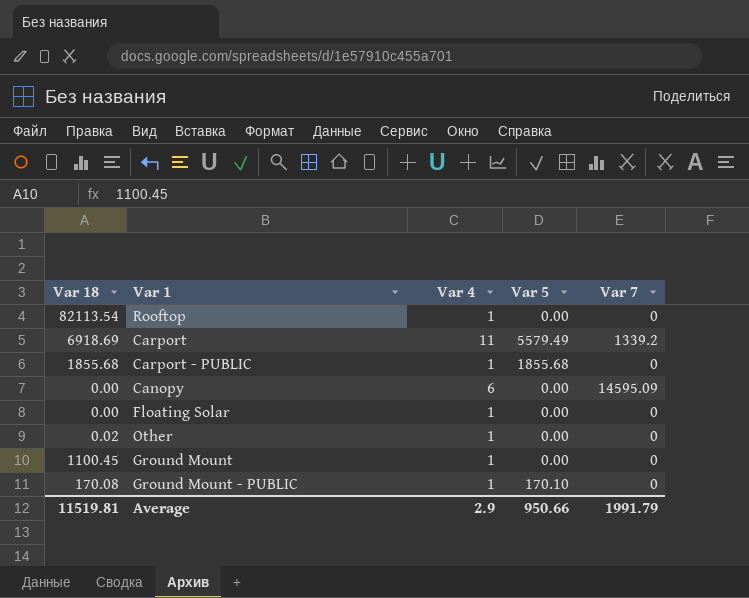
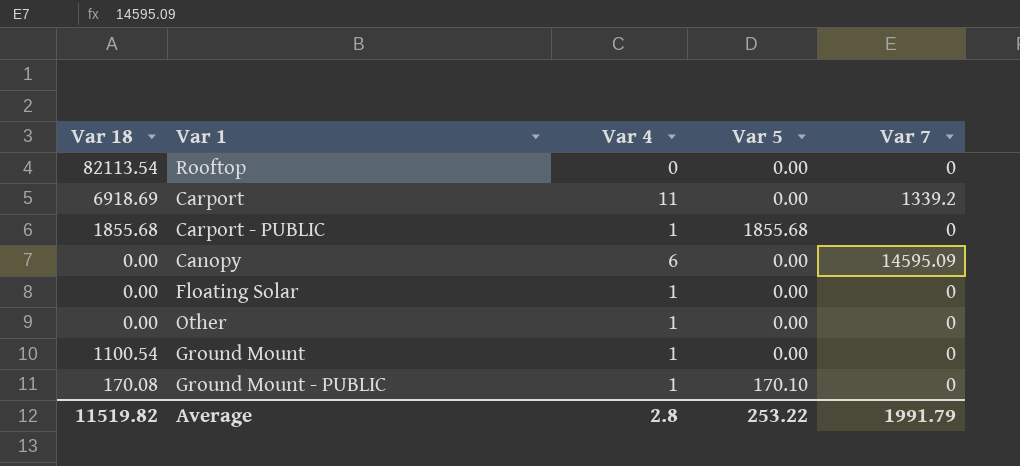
Rooftop | Var 4: 1 -> 0
Carport | Var 5: 5579.49 -> 0.00
Other | Var 18: 0.02 -> 0.00
Ground Mount | Var 18: 1100.45 -> 1100.54
Average | Var 18: 11519.81 -> 11519.82
Average | Var 4: 2.9 -> 2.8
Average | Var 5: 950.66 -> 253.22

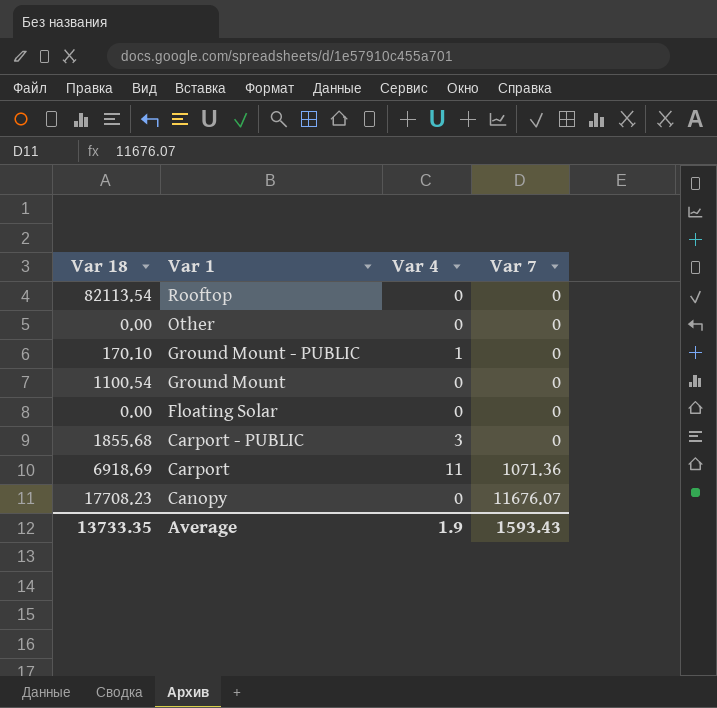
row order: none -> Var 1 descending
column Var 5 | position: 4 -> none
Other | Var 4: 1 -> 0
Ground Mount - PUBLIC | Var 18: 170.08 -> 170.10
Ground Mount | Var 4: 1 -> 0
Floating Solar | Var 4: 1 -> 0
Carport - PUBLIC | Var 4: 1 -> 3
Carport | Var 7: 1339.2 -> 1071.36
Canopy | Var 18: 0.00 -> 17708.23
Canopy | Var 4: 6 -> 0
Canopy | Var 7: 14595.09 -> 11676.07
Average | Var 18: 11519.82 -> 13733.35
Average | Var 4: 2.8 -> 1.9
Average | Var 7: 1991.79 -> 1593.43

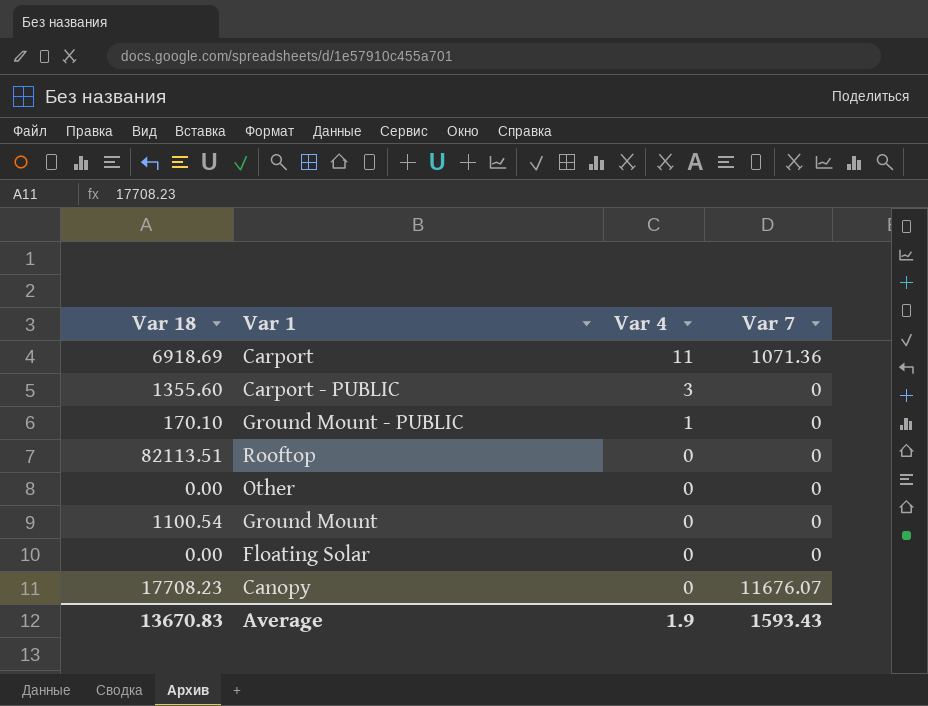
row order: Var 1 descending -> Var 4 descending
Carport - PUBLIC | Var 18: 1855.68 -> 1355.60
Rooftop | Var 18: 82113.54 -> 82113.51
Average | Var 18: 13733.35 -> 13670.83

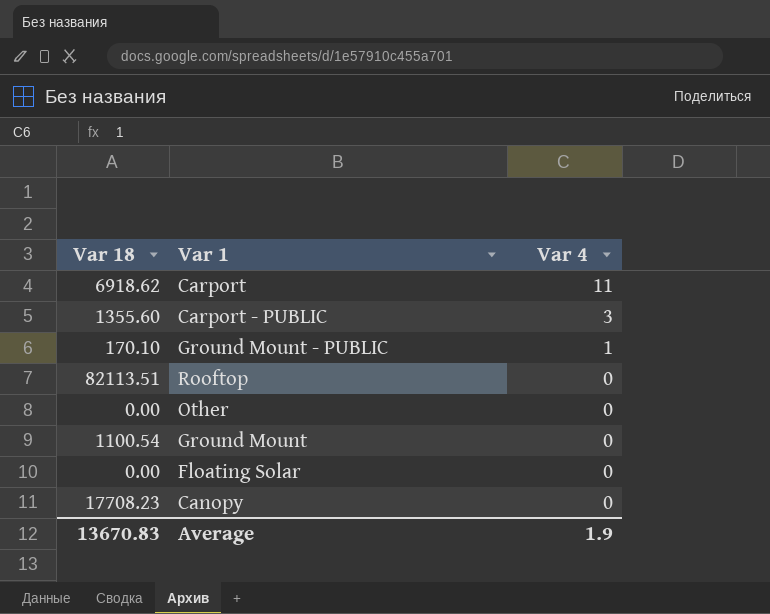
column Var 7 | position: 4 -> none
Carport | Var 18: 6918.69 -> 6918.62

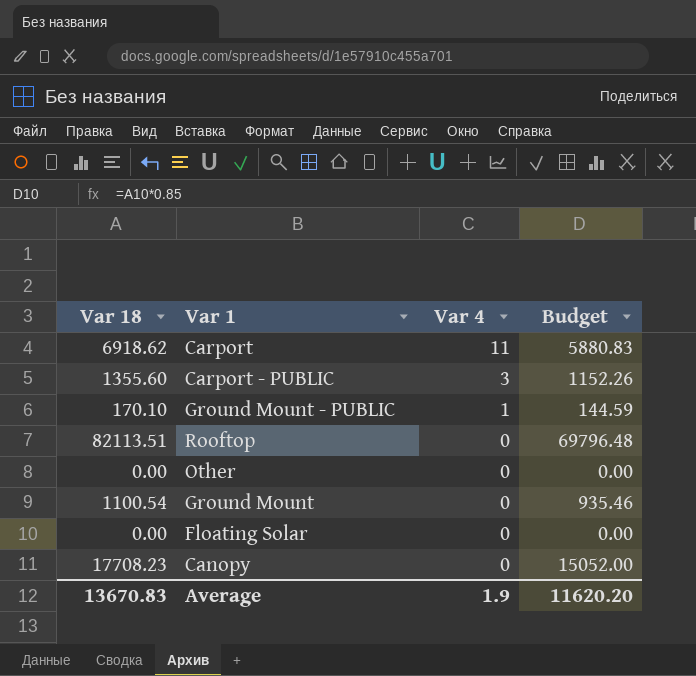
column Budget | formula: none -> [Var 18] * 0.85

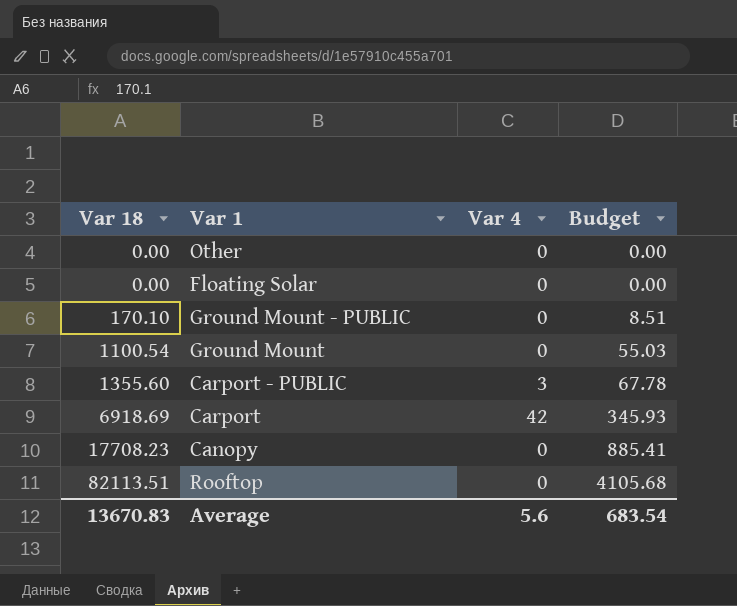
row order: Var 4 descending -> Var 18 ascending
column Budget | formula: [Var 18] * 0.85 -> [Var 18] * 0.05
Ground Mount - PUBLIC | Var 4: 1 -> 0
Carport | Var 18: 6918.62 -> 6918.69
Carport | Var 4: 11 -> 42
Average | Var 4: 1.9 -> 5.6
Average | Budget: 11620.20 -> 683.54

